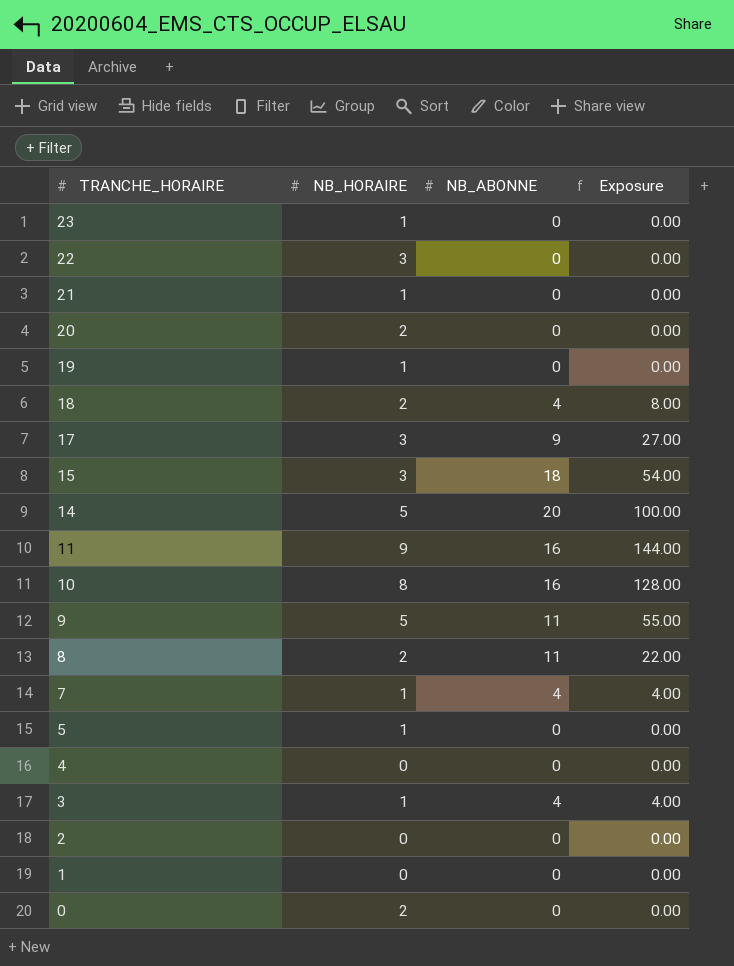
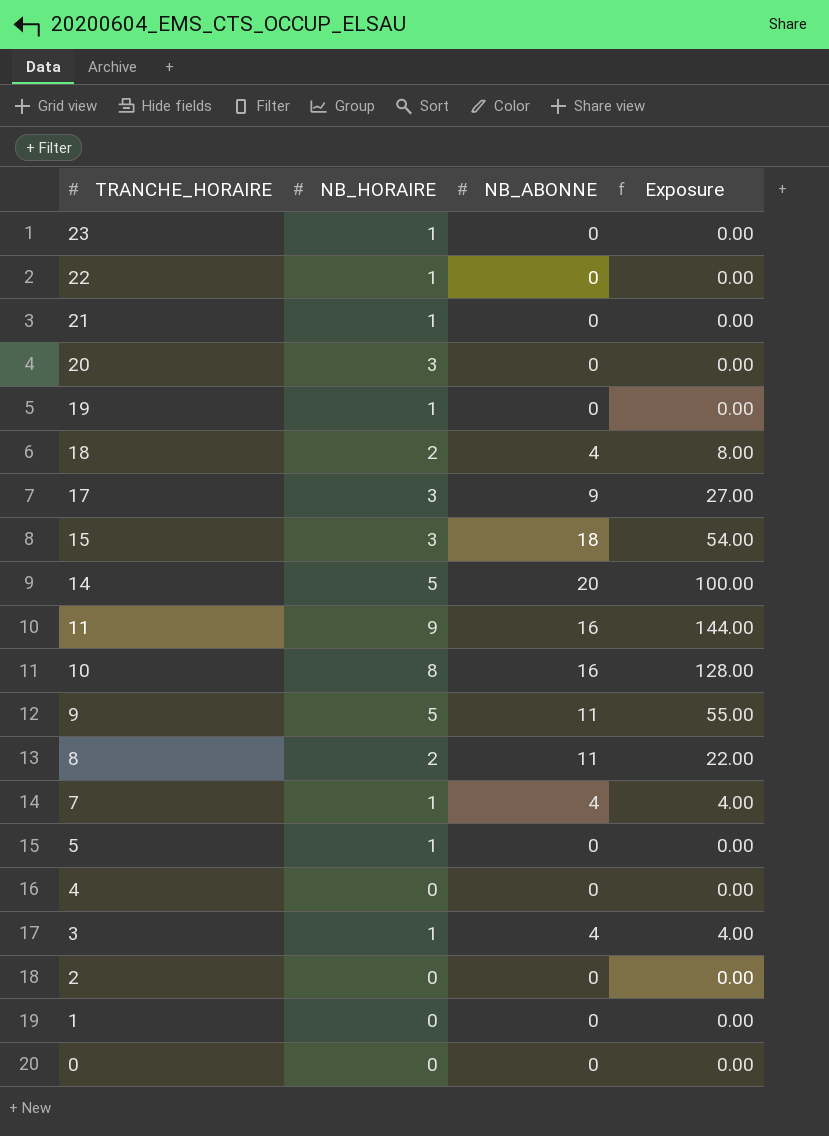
22 | NB_HORAIRE: 3 -> 1
20 | NB_HORAIRE: 2 -> 3
0 | NB_HORAIRE: 2 -> 0

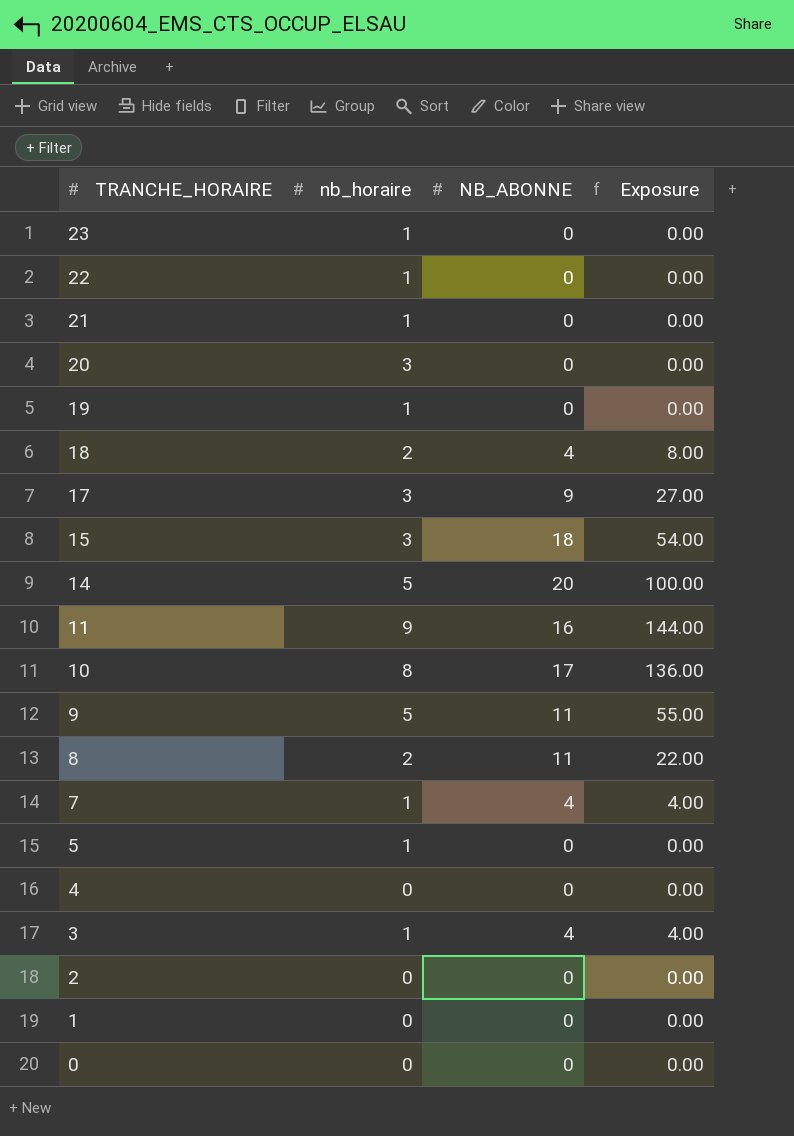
column name: NB_HORAIRE -> nb_horaire
10 | NB_ABONNE: 16 -> 17
10 | Exposure: 128.00 -> 136.00

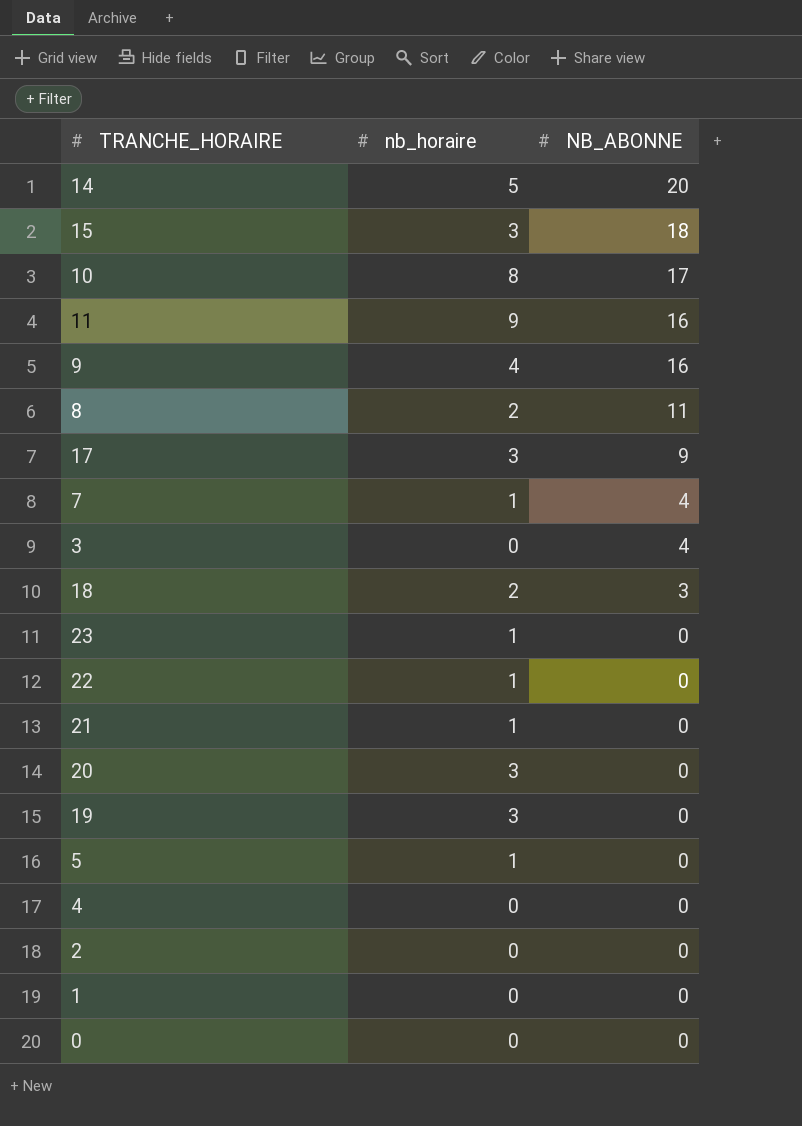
row order: TRANCHE_HORAIRE descending -> NB_ABONNE descending
column Exposure | formula: [nb_horaire] * [NB_ABONNE] -> none
9 | nb_horaire: 5 -> 4
9 | NB_ABONNE: 11 -> 16
3 | nb_horaire: 1 -> 0
18 | NB_ABONNE: 4 -> 3
19 | nb_horaire: 1 -> 3

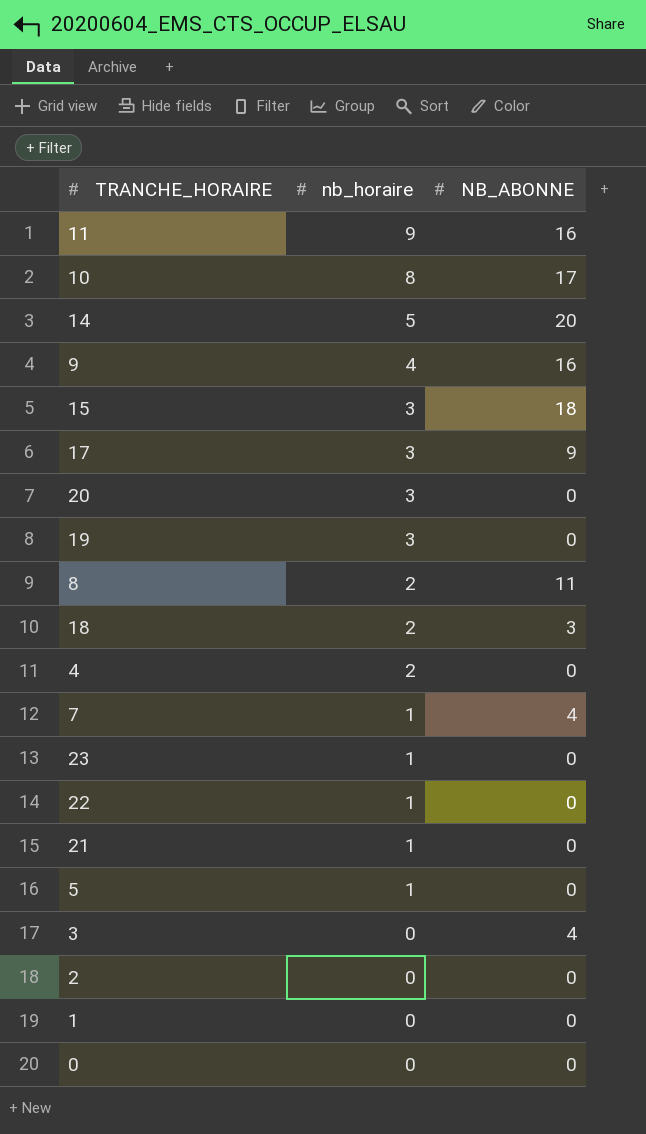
row order: NB_ABONNE descending -> nb_horaire descending
4 | nb_horaire: 0 -> 2

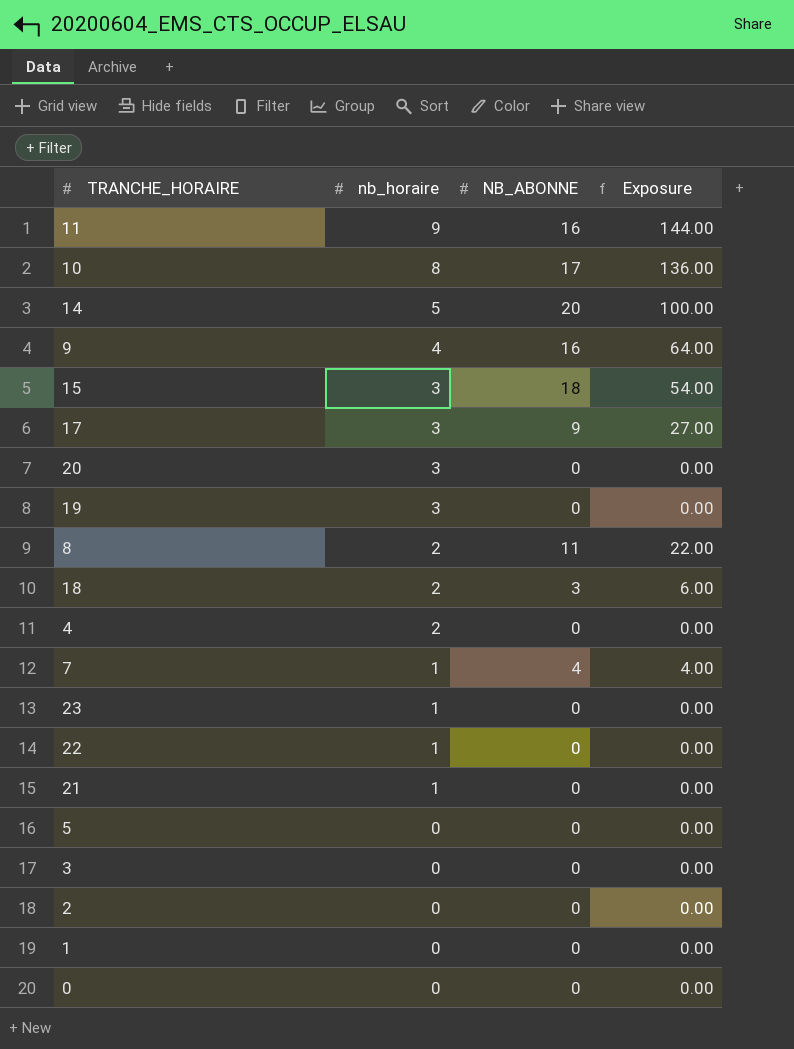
column Exposure | formula: none -> [nb_horaire] * [NB_ABONNE]
5 | nb_horaire: 1 -> 0
3 | NB_ABONNE: 4 -> 0

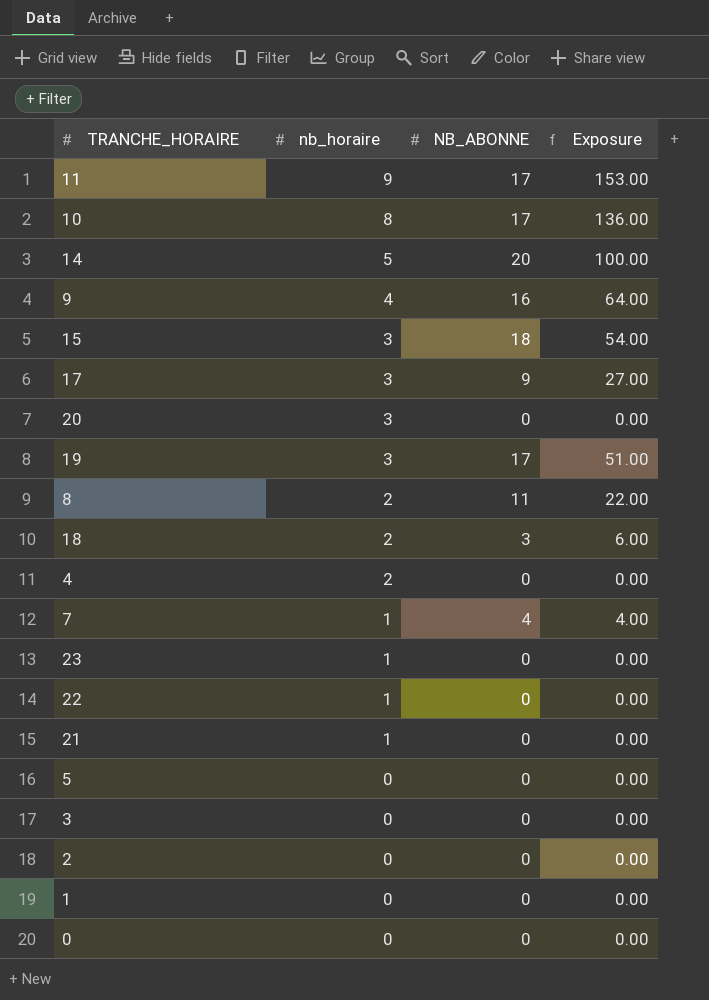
11 | NB_ABONNE: 16 -> 17
11 | Exposure: 144.00 -> 153.00
19 | NB_ABONNE: 0 -> 17
19 | Exposure: 0.00 -> 51.00

